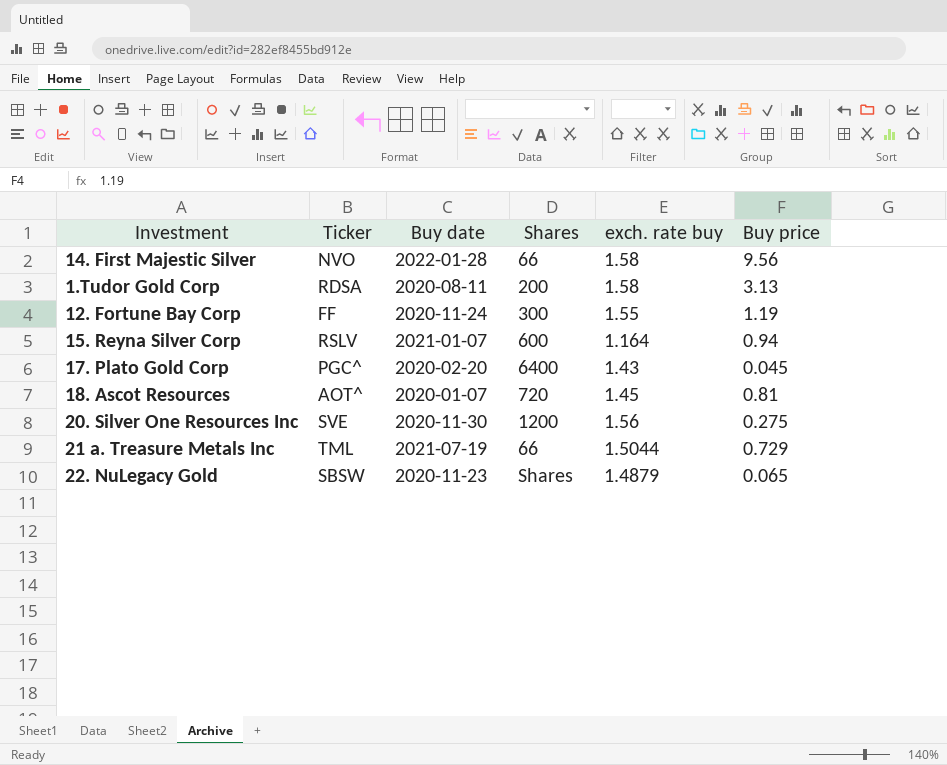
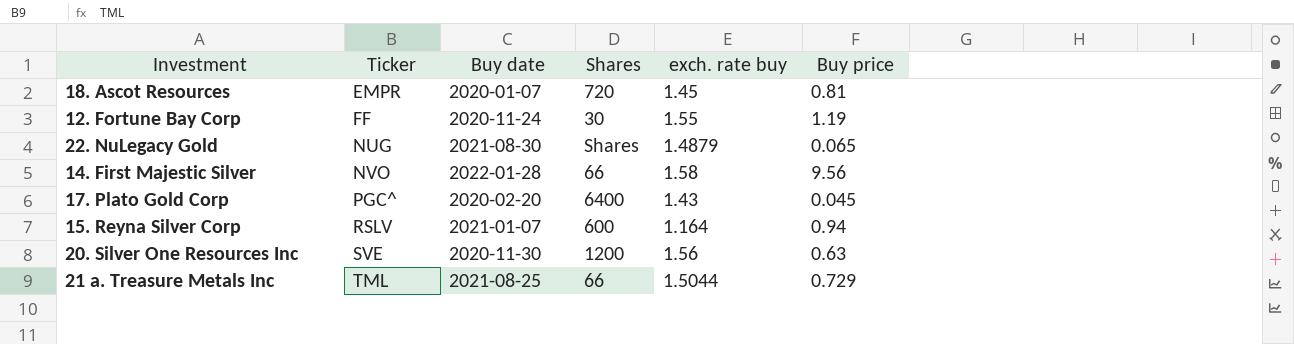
row order: none -> Ticker ascending
row 1.Tudor Gold Corp: RDSA | 2020-08-11 | 200 | 1.58 | 3.13 -> none
18. Ascot Resources | Ticker: AOT^ -> EMPR
12. Fortune Bay Corp | Shares: 300 -> 30
22. NuLegacy Gold | Ticker: SBSW -> NUG
22. NuLegacy Gold | Buy date: 2020-11-23 -> 2021-08-30
20. Silver One Resources Inc | Buy price: 0.275 -> 0.63
21 a. Treasure Metals Inc | Buy date: 2021-07-19 -> 2021-08-25

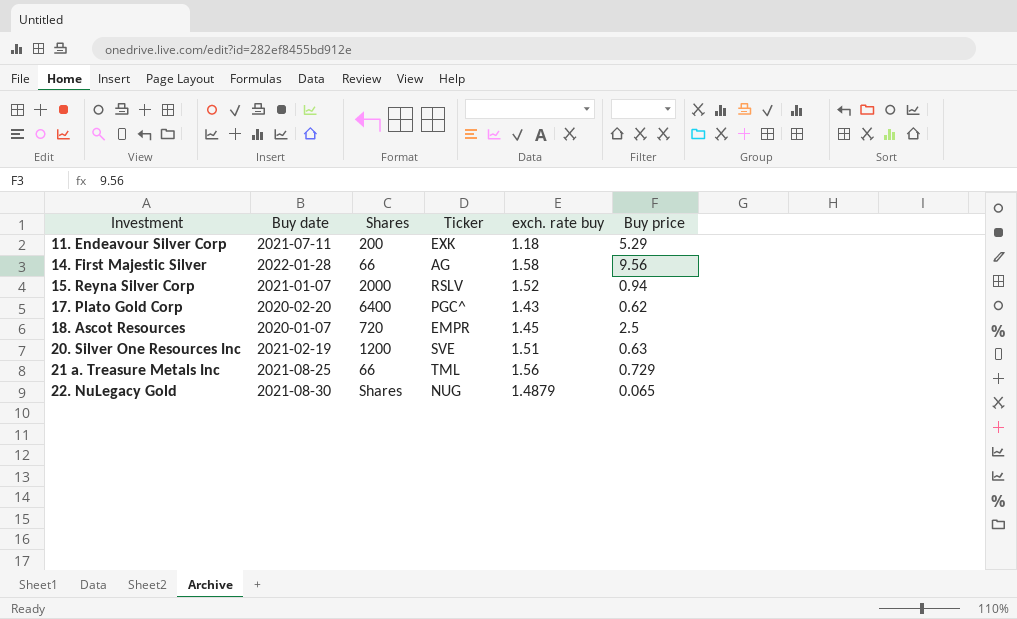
row order: Ticker ascending -> Investment ascending
column Ticker | position: 2 -> 4
row 12. Fortune Bay Corp: FF | 2020-11-24 | 30 | 1.55 | 1.19 -> none
row 11. Endeavour Silver Corp: none -> 2021-07-11 | 200 | EXK | 1.18 | 5.29
14. First Majestic Silver | Ticker: NVO -> AG
15. Reyna Silver Corp | Shares: 600 -> 2000
15. Reyna Silver Corp | exch. rate buy: 1.164 -> 1.52
17. Plato Gold Corp | Buy price: 0.045 -> 0.62
18. Ascot Resources | Buy price: 0.81 -> 2.5
20. Silver One Resources Inc | Buy date: 2020-11-30 -> 2021-02-19
20. Silver One Resources Inc | exch. rate buy: 1.56 -> 1.51
21 a. Treasure Metals Inc | exch. rate buy: 1.5044 -> 1.56

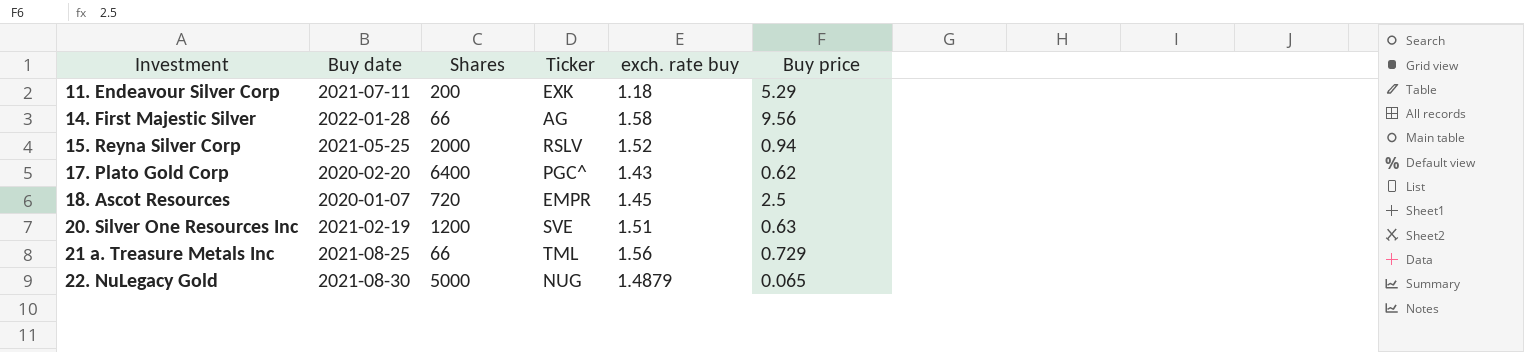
15. Reyna Silver Corp | Buy date: 2021-01-07 -> 2021-05-25
22. NuLegacy Gold | Shares: Shares -> 5000

